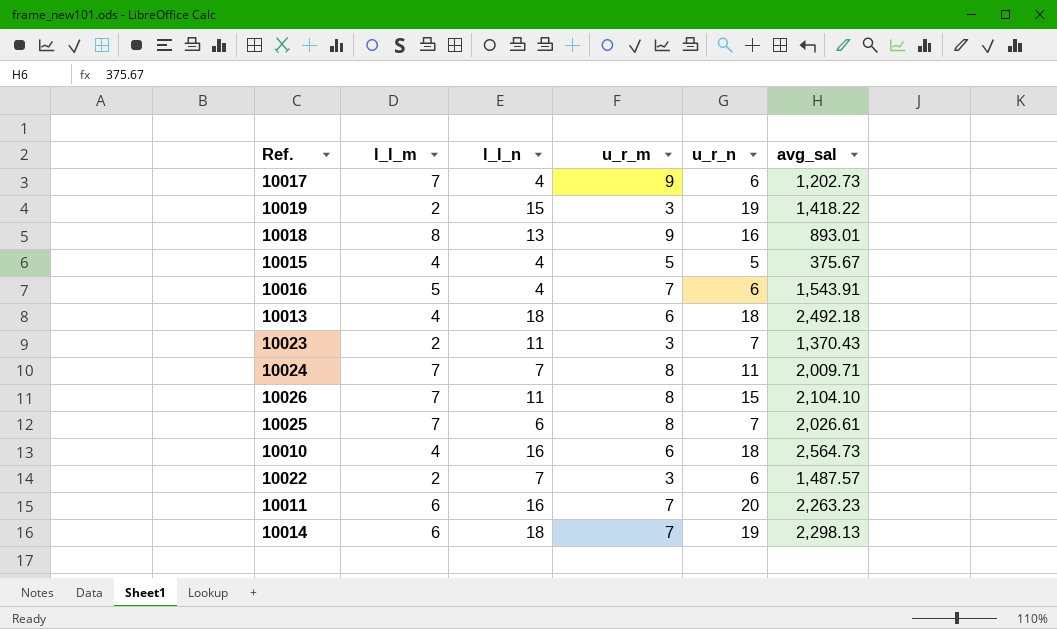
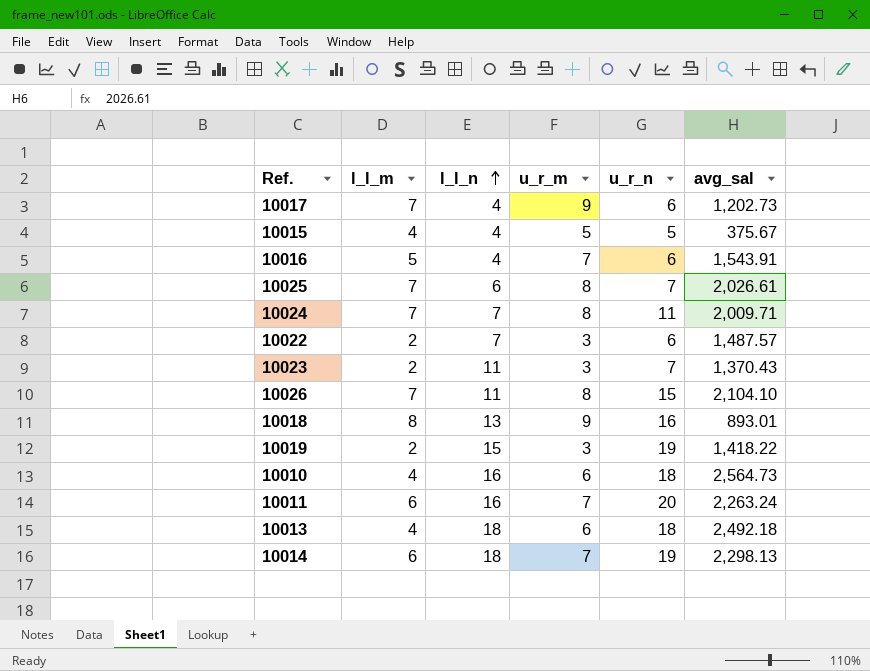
row order: none -> l_l_n ascending
10011 | avg_sal: 2,263.23 -> 2,263.24

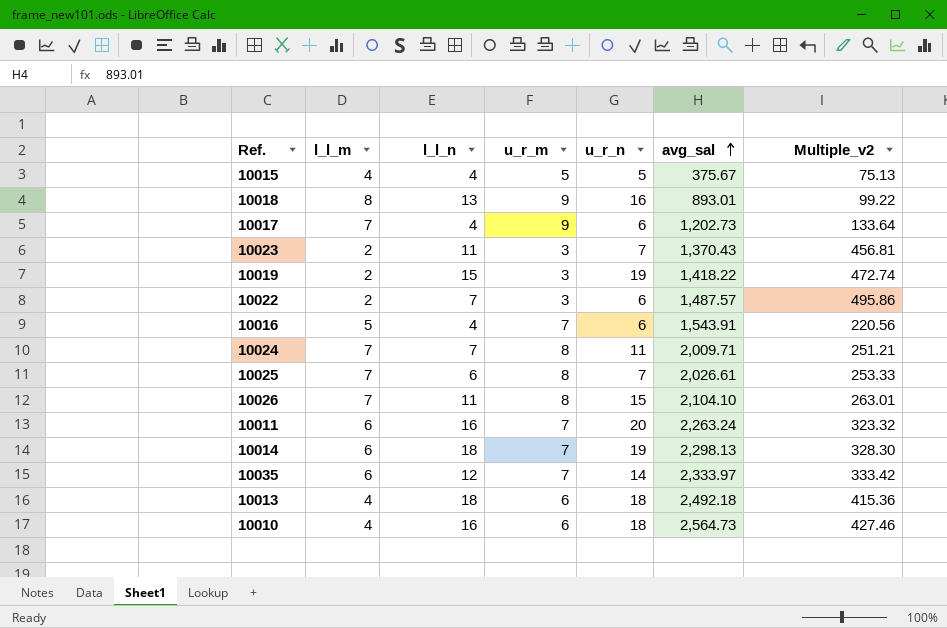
row order: l_l_n ascending -> avg_sal ascending
column Multiple_v2 | formula: none -> [avg_sal] / [u_r_m]
row 10035: none -> 6 | 12 | 7 | 14 | 2,333.97 | 333.42

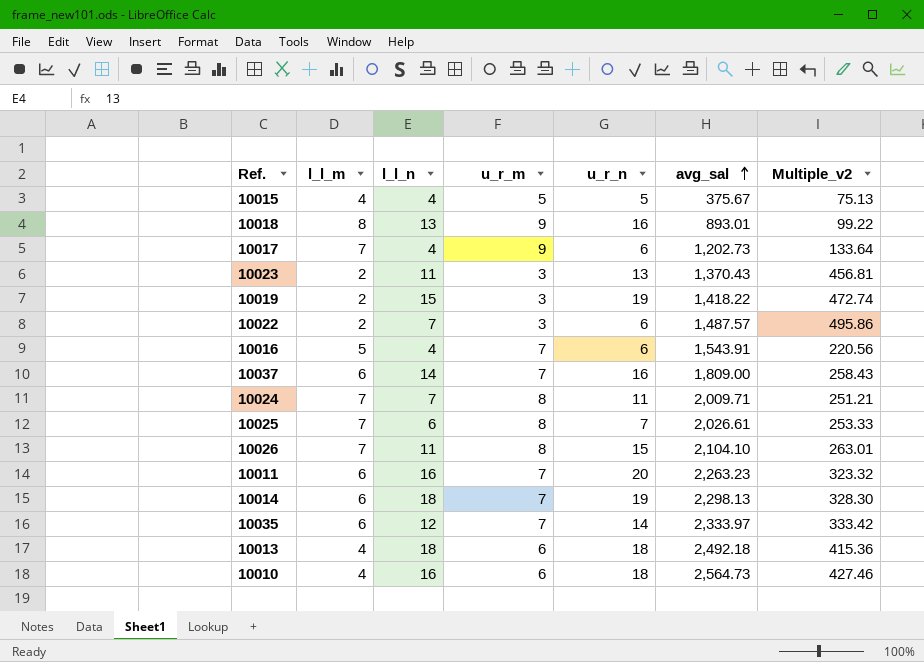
10023 | u_r_n: 7 -> 13
row 10037: none -> 6 | 14 | 7 | 16 | 1,809.00 | 258.43
10011 | avg_sal: 2,263.24 -> 2,263.23

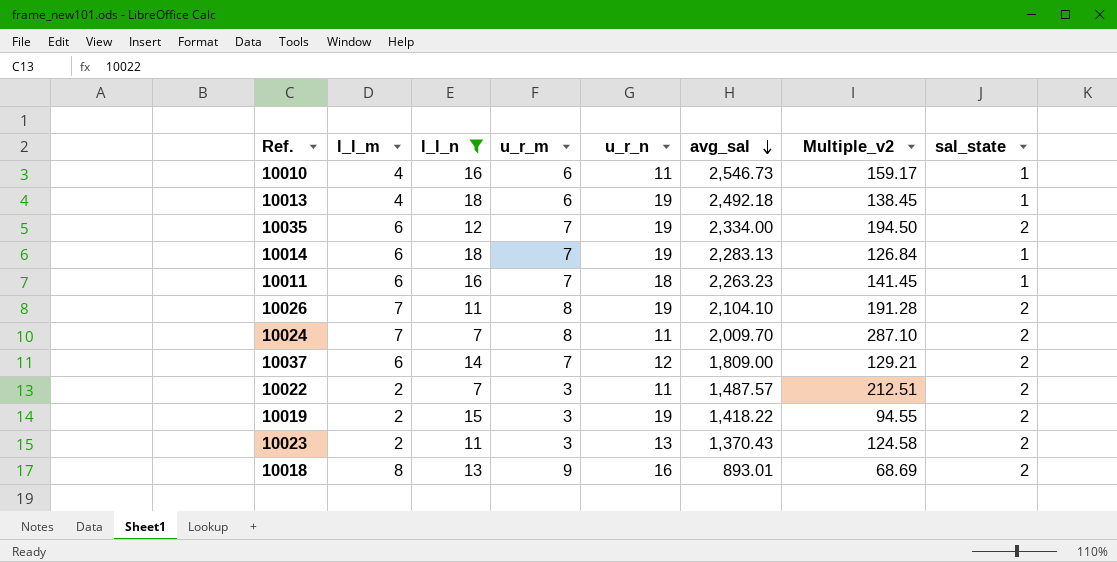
filter: none -> l_l_n >= 7
row order: avg_sal ascending -> avg_sal descending
column Multiple_v2 | formula: [avg_sal] / [u_r_m] -> [avg_sal] / [l_l_n]
column sal_state | position: none -> 8
10010 | u_r_n: 18 -> 11
10010 | avg_sal: 2,564.73 -> 2,546.73
10013 | u_r_n: 18 -> 19
10035 | u_r_n: 14 -> 19
10035 | avg_sal: 2,333.97 -> 2,334.00
10014 | avg_sal: 2,298.13 -> 2,283.13
10011 | u_r_n: 20 -> 18
10026 | u_r_n: 15 -> 19
10024 | avg_sal: 2,009.71 -> 2,009.70
10037 | u_r_n: 16 -> 12
10022 | u_r_n: 6 -> 11

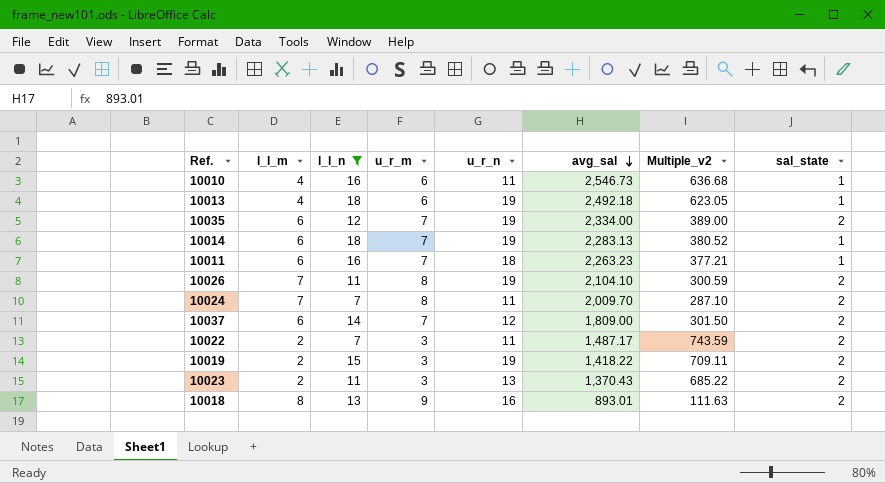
column Multiple_v2 | formula: [avg_sal] / [l_l_n] -> [avg_sal] / [l_l_m]
10022 | avg_sal: 1,487.57 -> 1,487.17

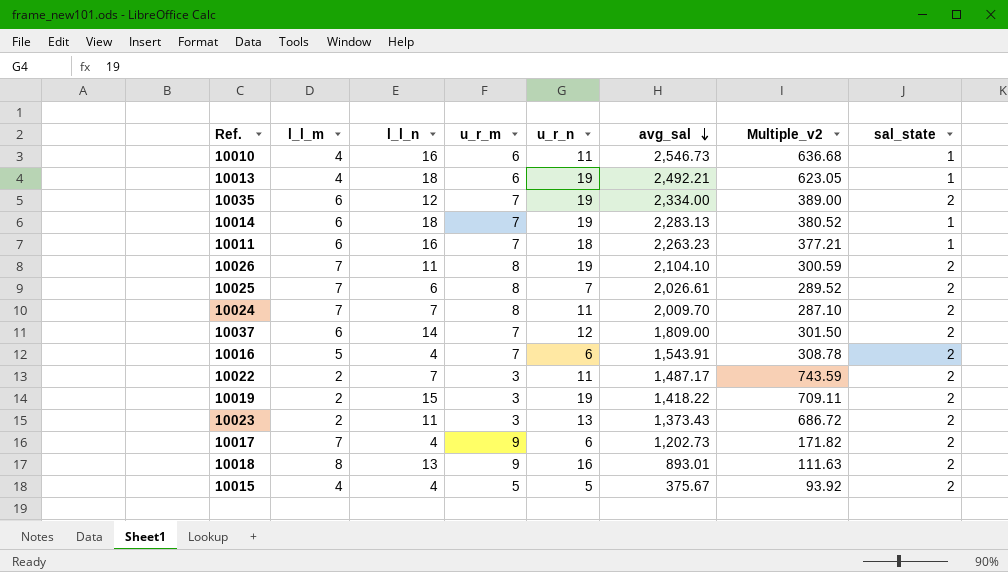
filter: l_l_n >= 7 -> none
10013 | avg_sal: 2,492.18 -> 2,492.21
10023 | avg_sal: 1,370.43 -> 1,373.43
10023 | Multiple_v2: 685.22 -> 686.72

